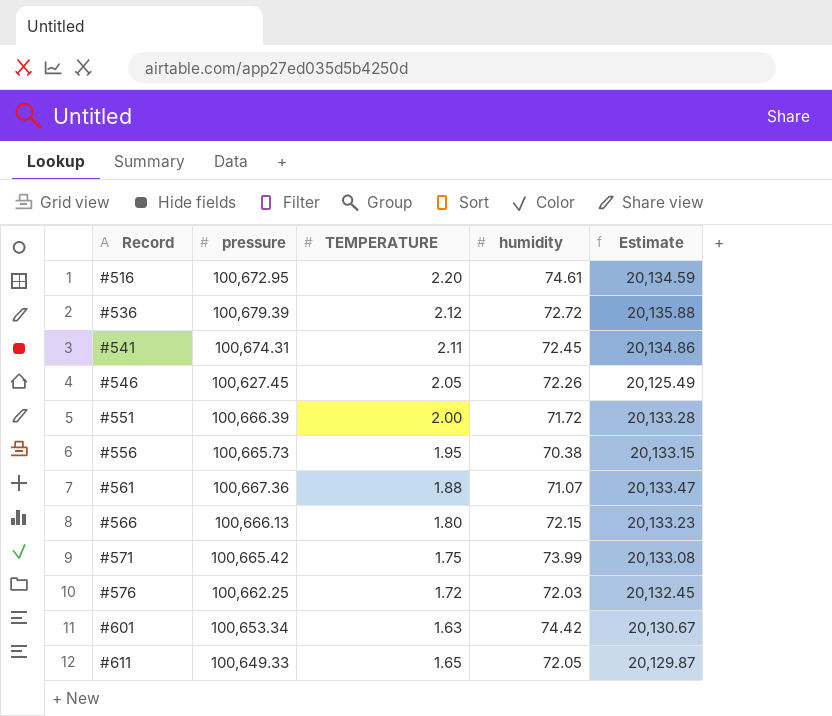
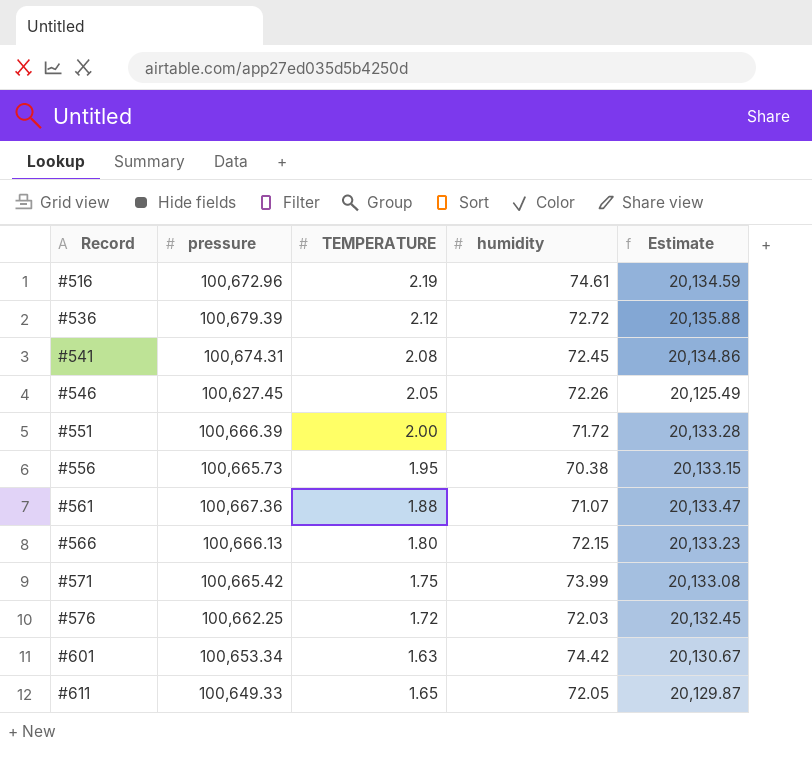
#516 | pressure: 100,672.95 -> 100,672.96
#516 | TEMPERATURE: 2.20 -> 2.19
#541 | TEMPERATURE: 2.11 -> 2.08

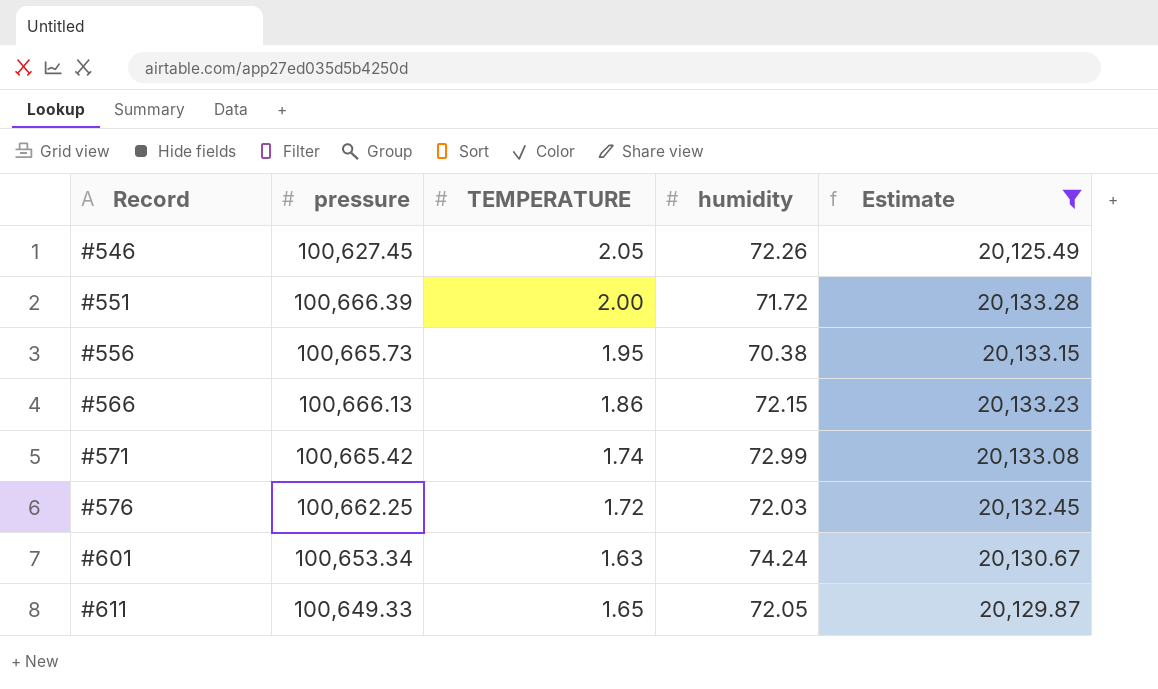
filter: none -> Estimate <= 20,133.28
#566 | TEMPERATURE: 1.80 -> 1.86
#571 | TEMPERATURE: 1.75 -> 1.74
#571 | humidity: 73.99 -> 72.99
#601 | humidity: 74.42 -> 74.24

